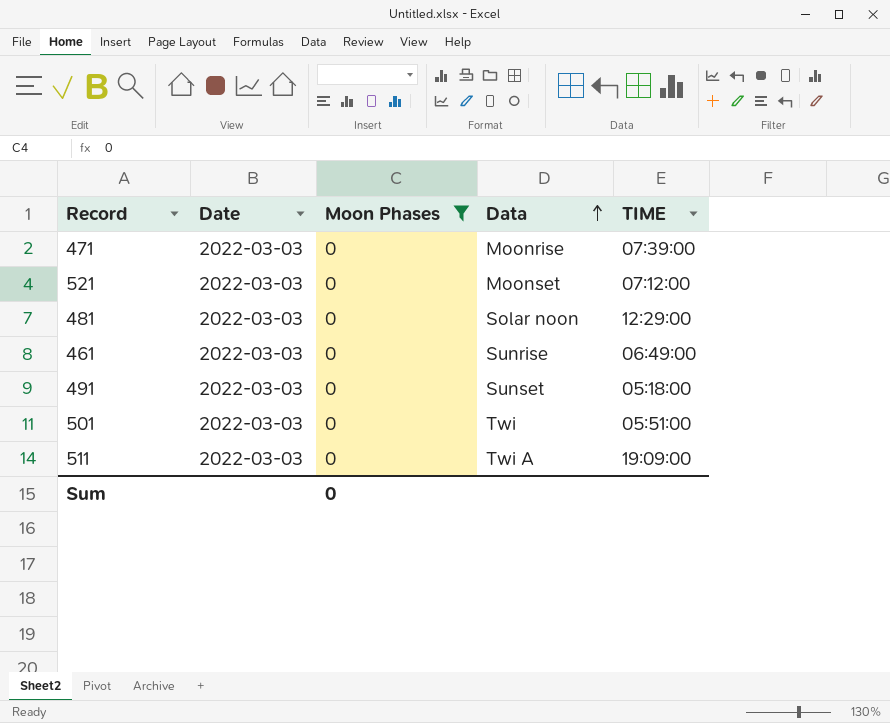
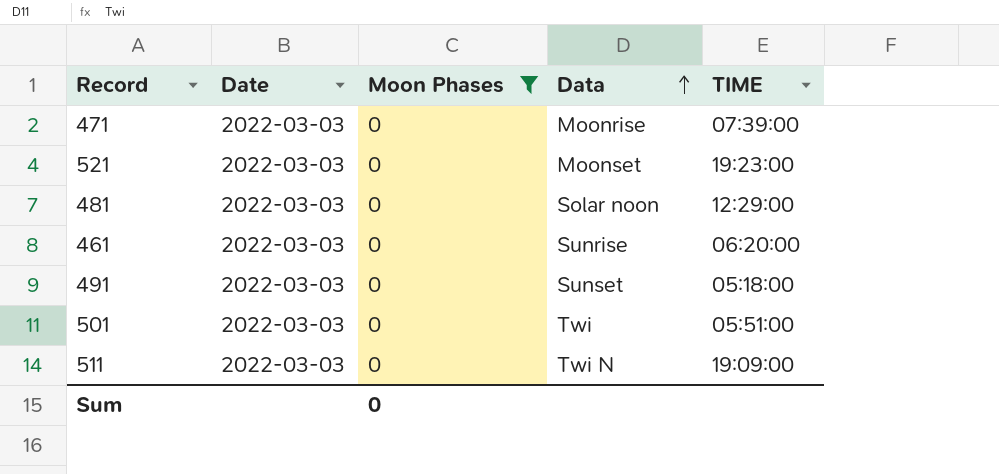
521 | TIME: 07:12:00 -> 19:23:00
461 | TIME: 06:49:00 -> 06:20:00
511 | Data: Twi A -> Twi N

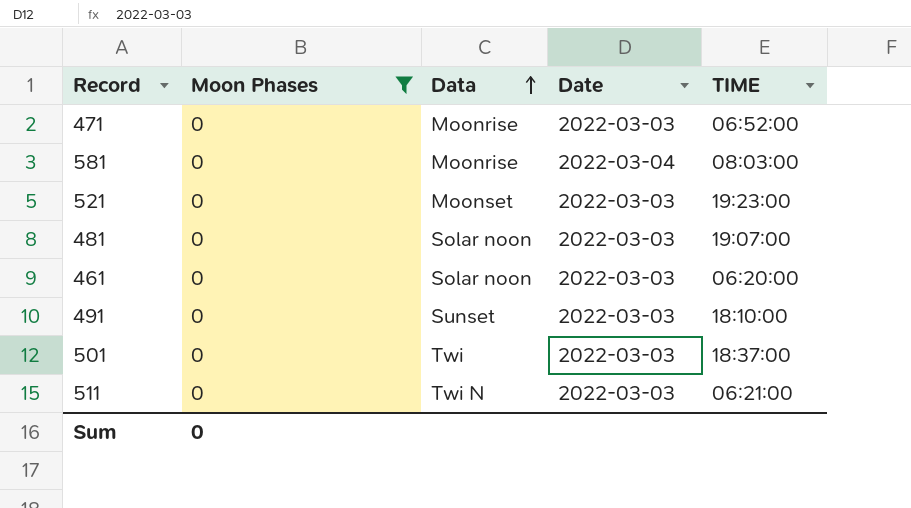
column Date | position: 2 -> 4
471 | TIME: 07:39:00 -> 06:52:00
row 581: none -> 0 | Moonrise | 2022-03-04 | 08:03:00
481 | TIME: 12:29:00 -> 19:07:00
461 | Data: Sunrise -> Solar noon
491 | TIME: 05:18:00 -> 18:10:00
501 | TIME: 05:51:00 -> 18:37:00
511 | TIME: 19:09:00 -> 06:21:00

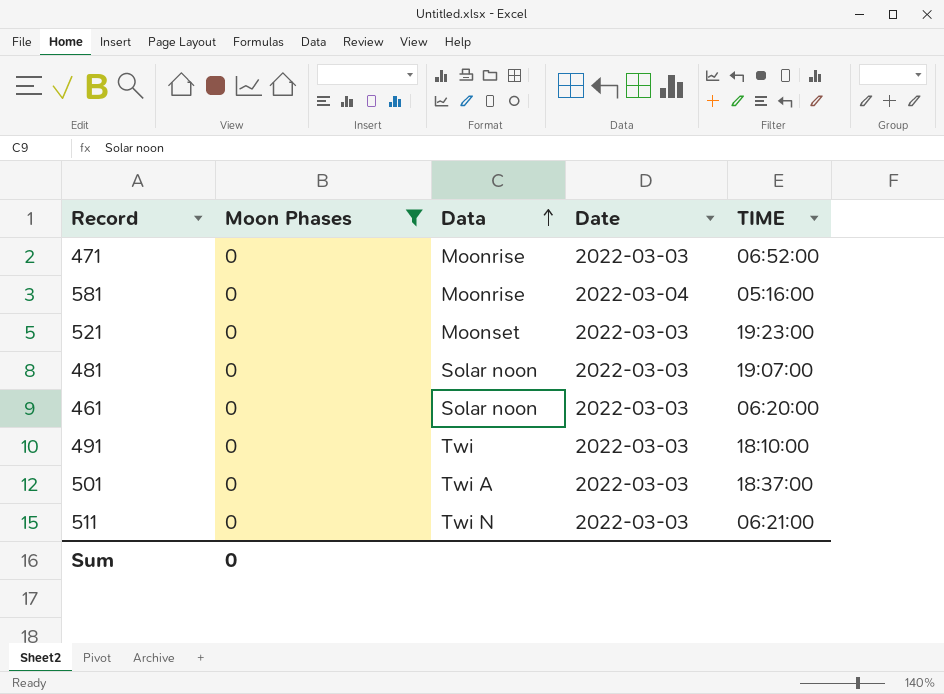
581 | TIME: 08:03:00 -> 05:16:00
491 | Data: Sunset -> Twi
501 | Data: Twi -> Twi A

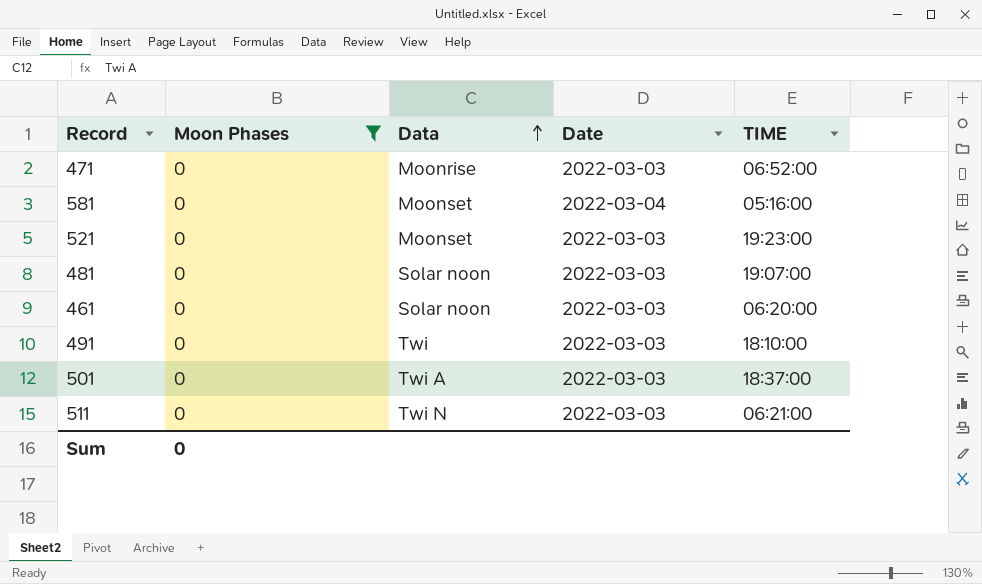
581 | Data: Moonrise -> Moonset

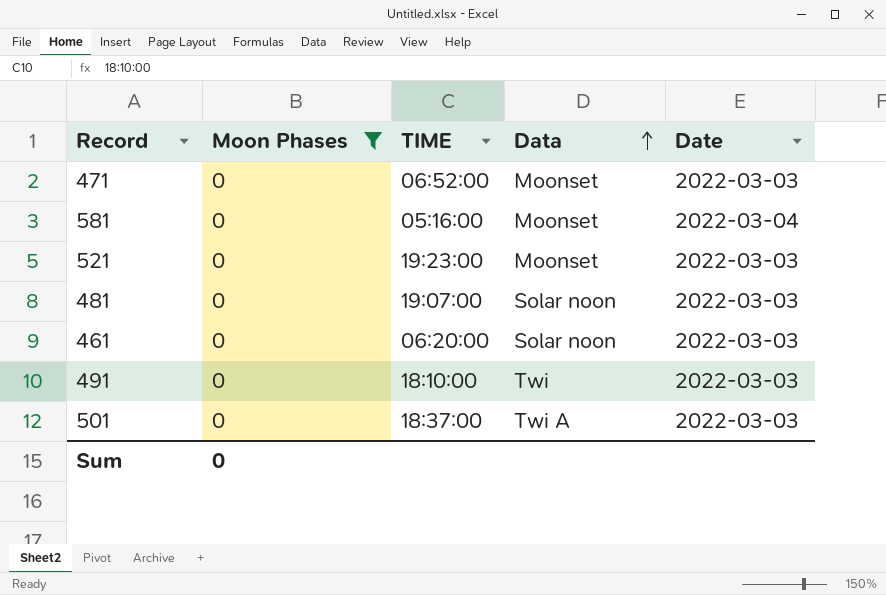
column TIME | position: 5 -> 3
row 511: 0 | Twi N | 2022-03-03 | 06:21:00 -> none
471 | Data: Moonrise -> Moonset

